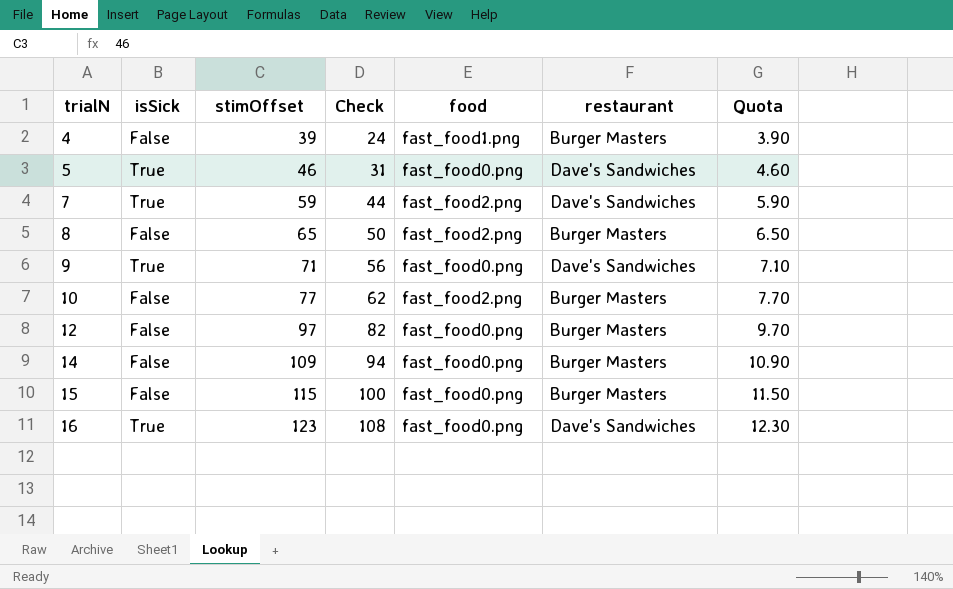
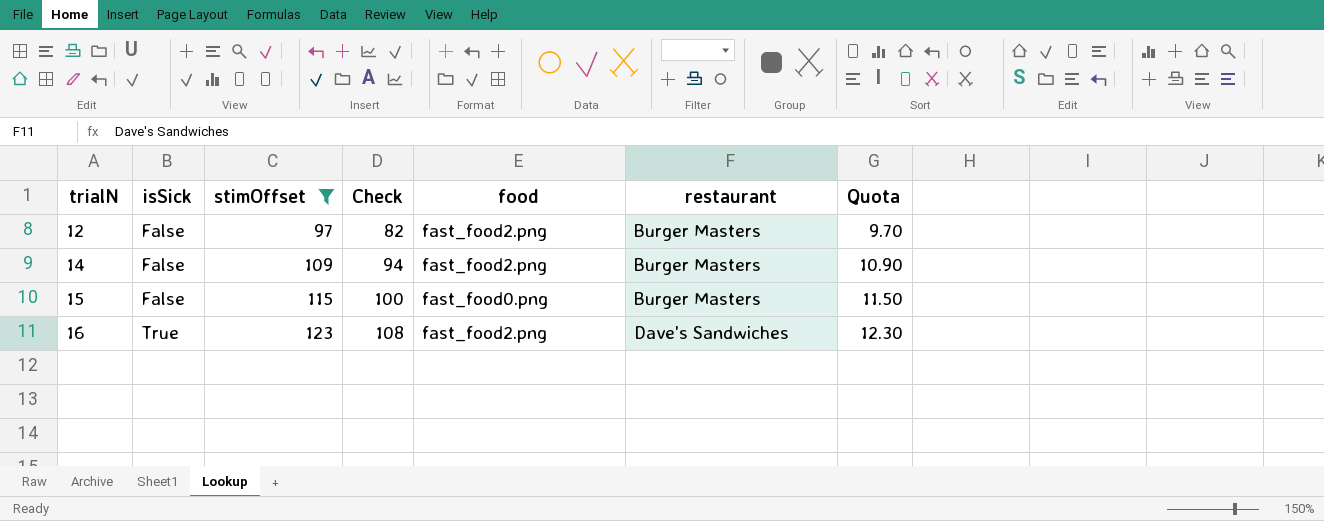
filter: none -> stimOffset >= 97
12 | food: fast_food0.png -> fast_food2.png
14 | food: fast_food0.png -> fast_food2.png
16 | food: fast_food0.png -> fast_food2.png

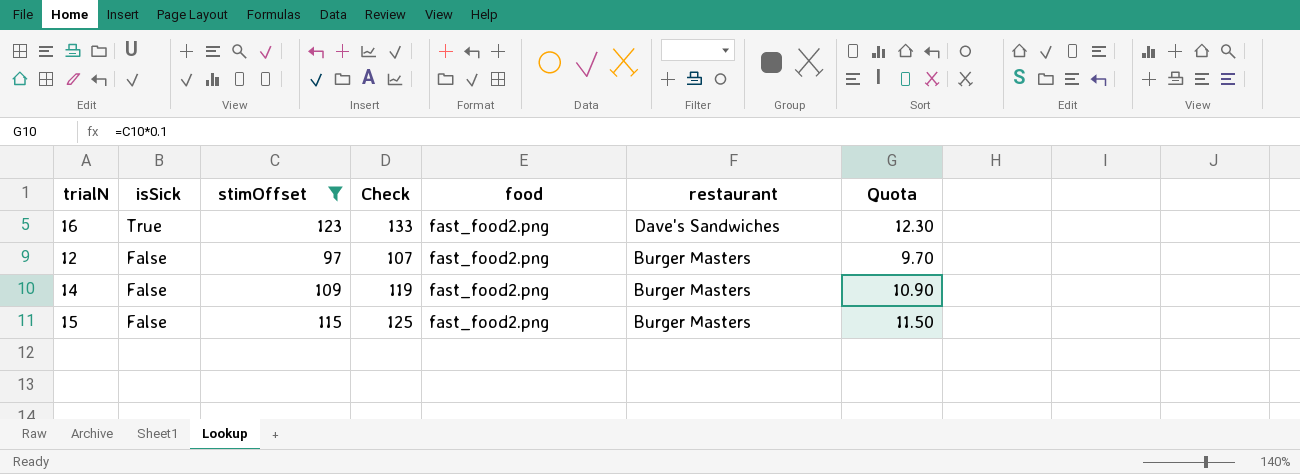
row order: trialN ascending -> isSick descending
column Check | formula: [stimOffset] - 15 -> [stimOffset] + 10
15 | food: fast_food0.png -> fast_food2.png

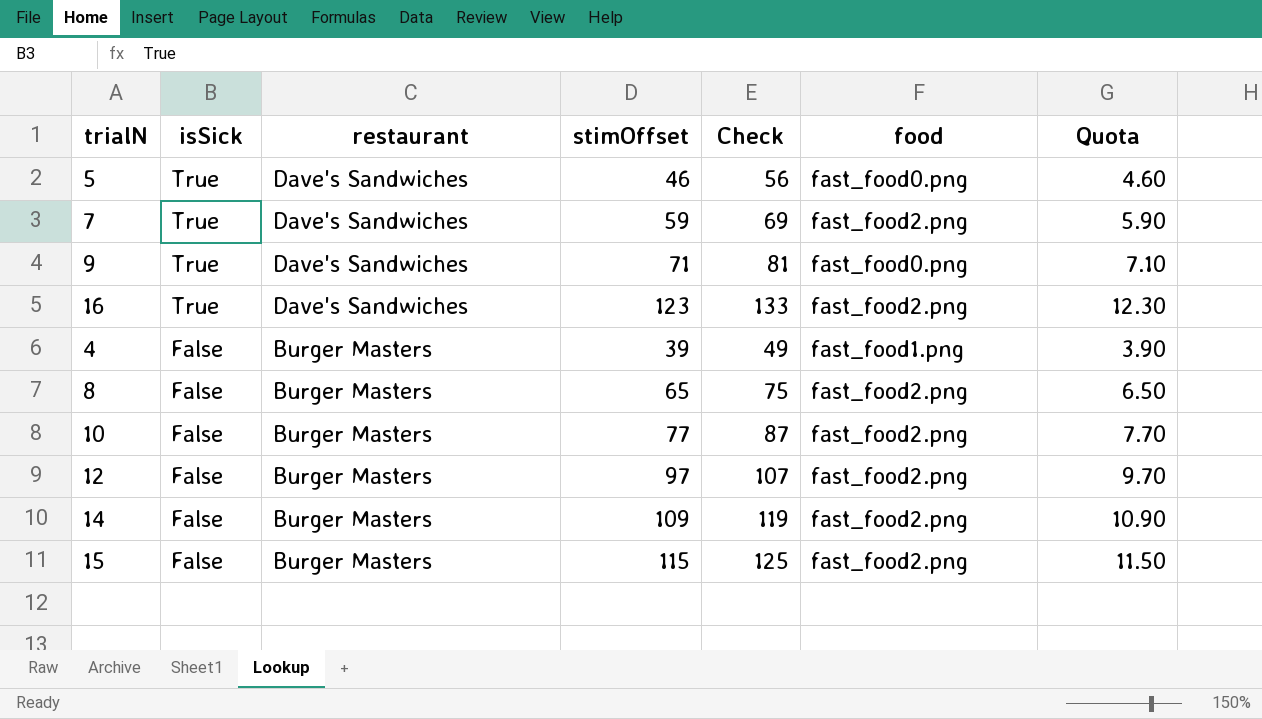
filter: stimOffset >= 97 -> none
column restaurant | position: 6 -> 3

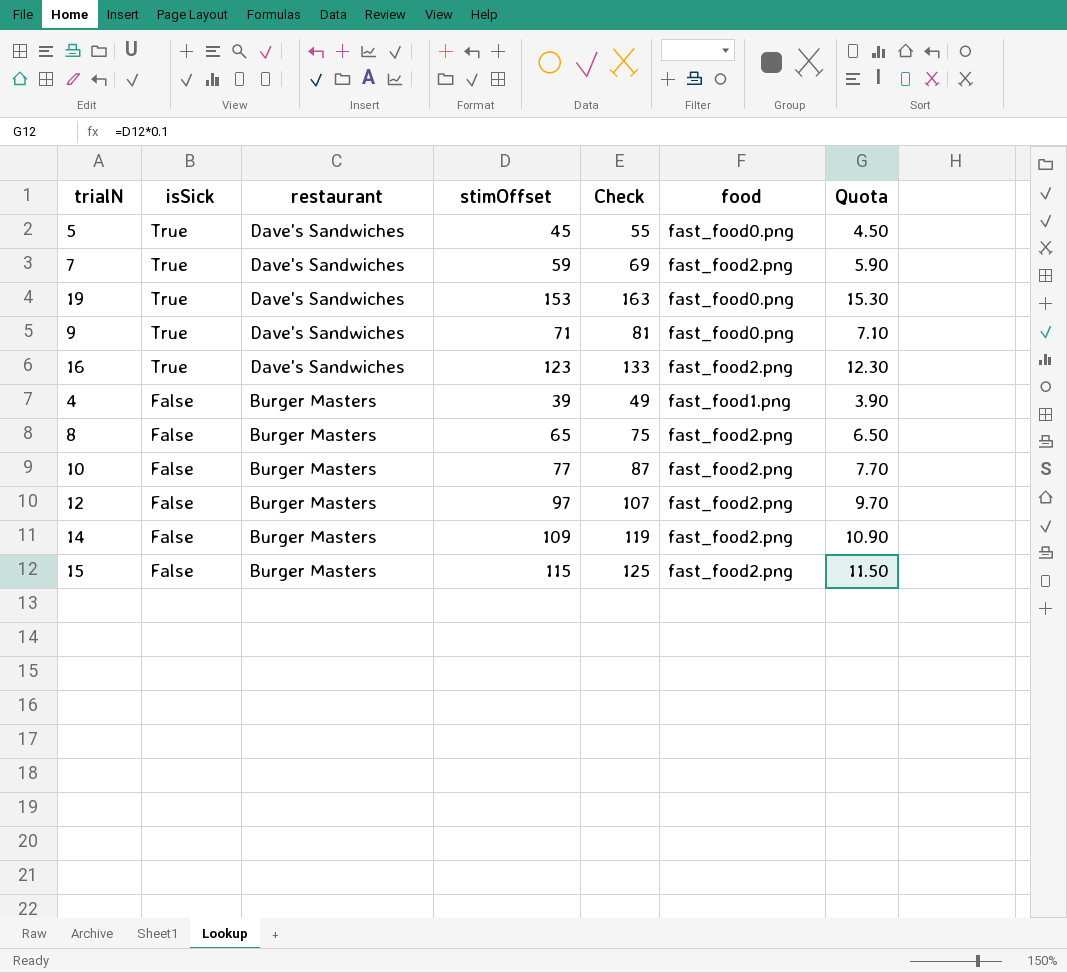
5 | stimOffset: 46 -> 45
5 | Check: 56 -> 55
5 | Quota: 4.60 -> 4.50
row 19: none -> True | Dave's Sandwiches | 153 | 163 | fast_food0.png | 15.30

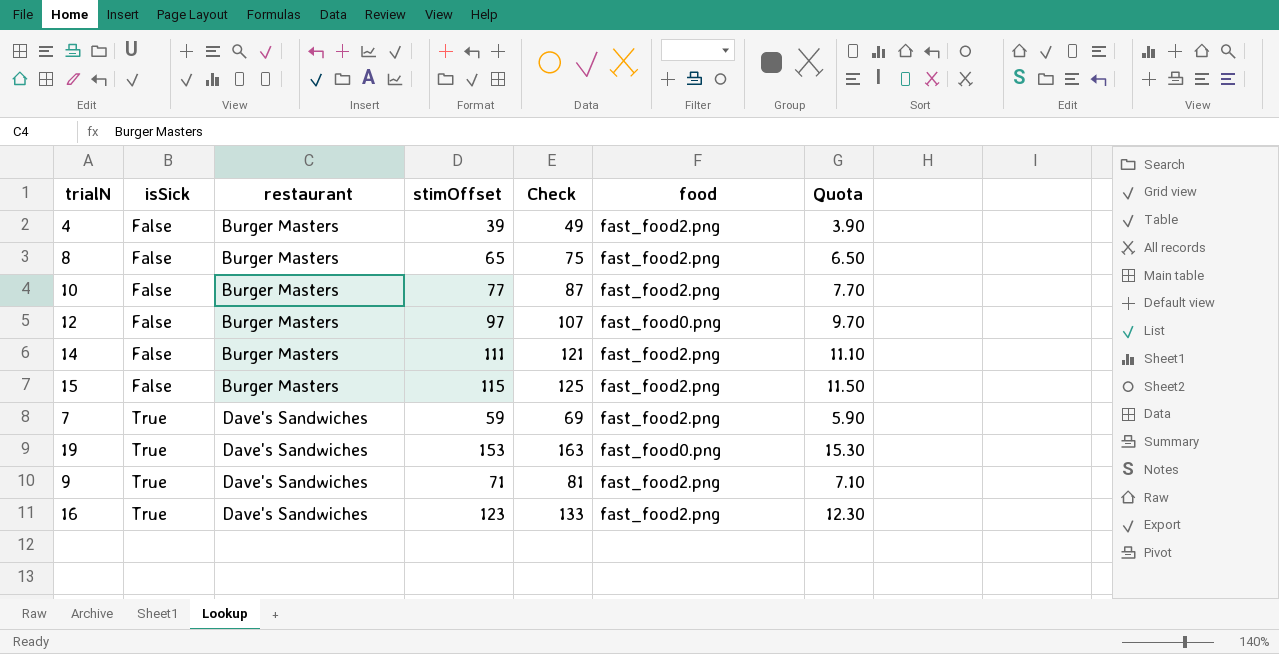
row order: isSick descending -> isSick ascending
row 5: True | Dave's Sandwiches | 45 | 55 | fast_food0.png | 4.50 -> none
4 | food: fast_food1.png -> fast_food2.png
12 | food: fast_food2.png -> fast_food0.png
14 | stimOffset: 109 -> 111
14 | Check: 119 -> 121
14 | Quota: 10.90 -> 11.10
9 | food: fast_food0.png -> fast_food2.png

